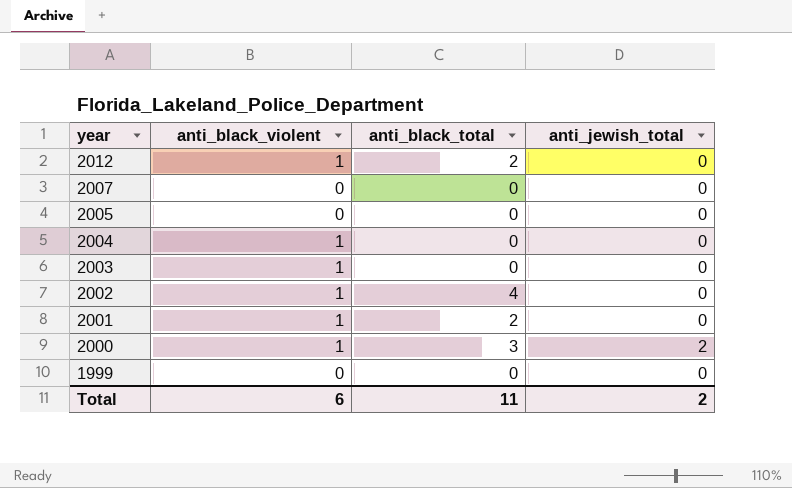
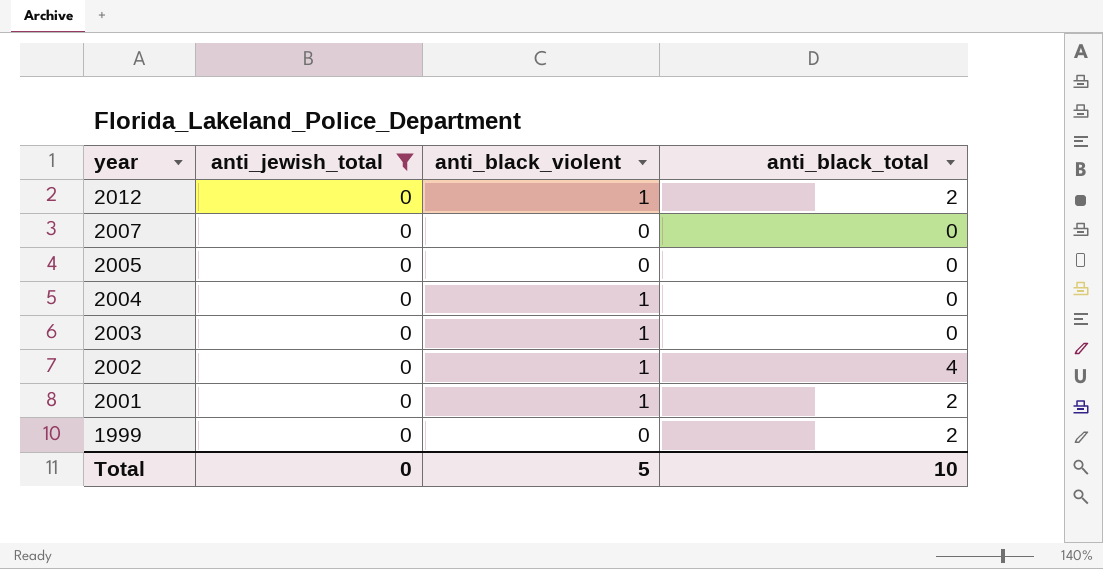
filter: none -> anti_jewish_total = 0
column anti_jewish_total | position: 4 -> 2
1999 | anti_black_total: 0 -> 2
Total | anti_jewish_total: 2 -> 0
Total | anti_black_violent: 6 -> 5
Total | anti_black_total: 11 -> 10

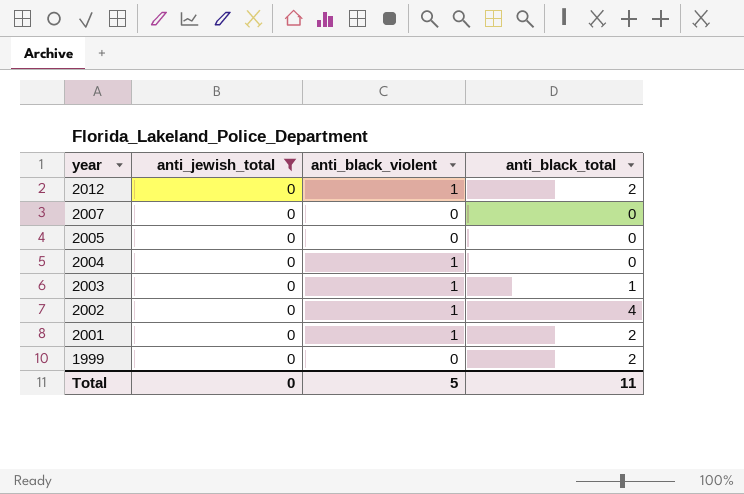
2003 | anti_black_total: 0 -> 1
Total | anti_black_total: 10 -> 11

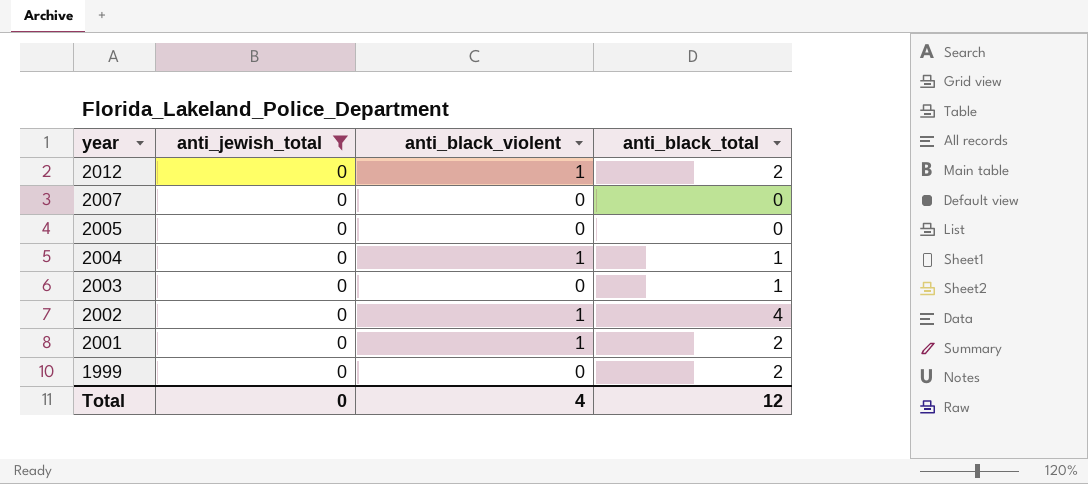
2004 | anti_black_total: 0 -> 1
2003 | anti_black_violent: 1 -> 0
Total | anti_black_violent: 5 -> 4
Total | anti_black_total: 11 -> 12

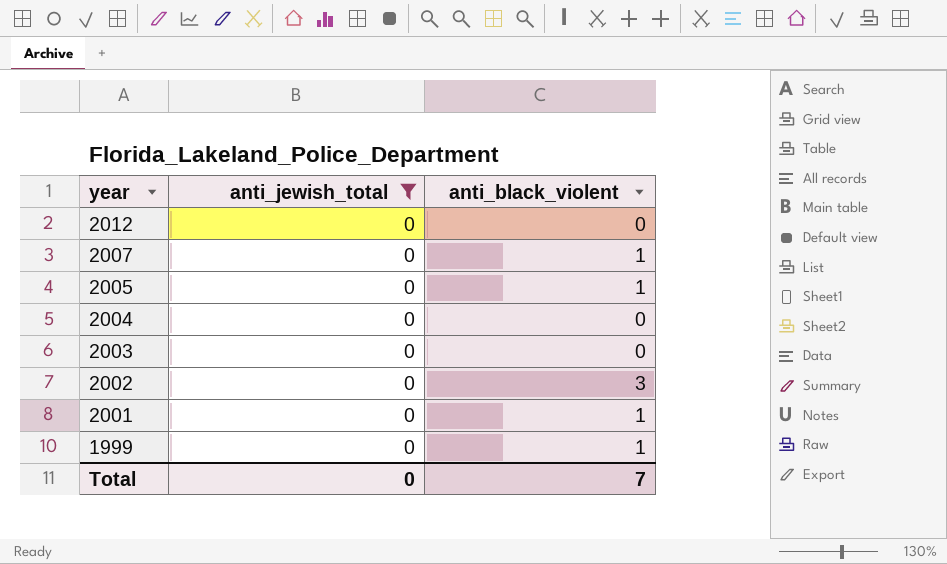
column anti_black_total | position: 4 -> none
2012 | anti_black_violent: 1 -> 0
2007 | anti_black_violent: 0 -> 1
2005 | anti_black_violent: 0 -> 1
2004 | anti_black_violent: 1 -> 0
2002 | anti_black_violent: 1 -> 3
1999 | anti_black_violent: 0 -> 1
Total | anti_black_violent: 4 -> 7

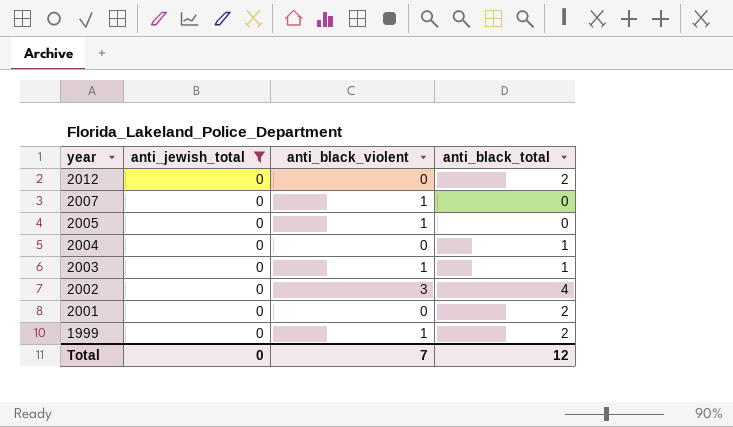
column anti_black_total | position: none -> 4
2003 | anti_black_violent: 0 -> 1
2001 | anti_black_violent: 1 -> 0

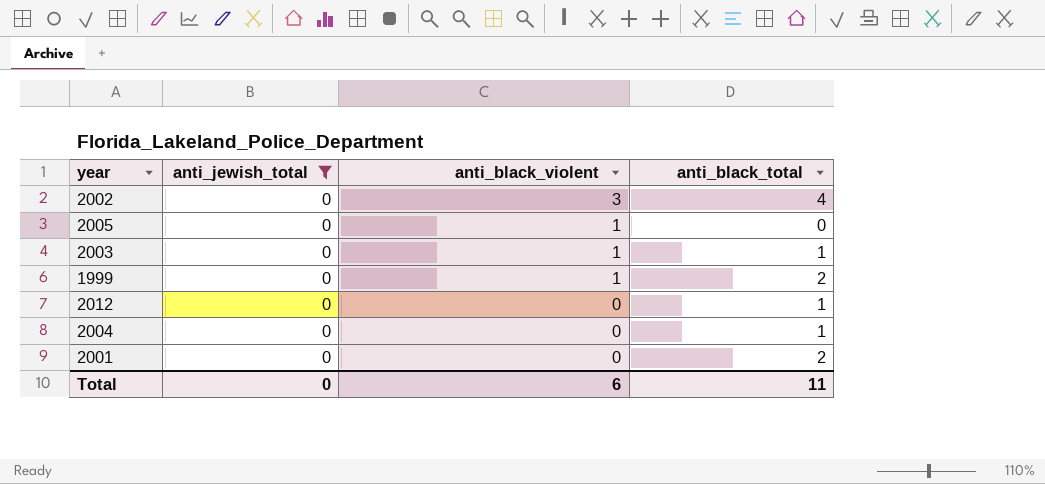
row order: year descending -> anti_black_violent descending
row 2007: 0 | 1 | 0 -> none
2012 | anti_black_total: 2 -> 1
Total | anti_black_violent: 7 -> 6
Total | anti_black_total: 12 -> 11

